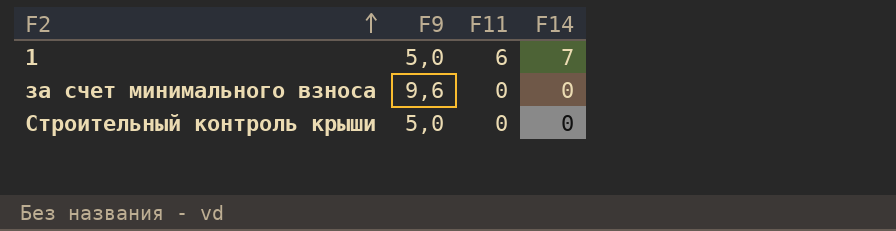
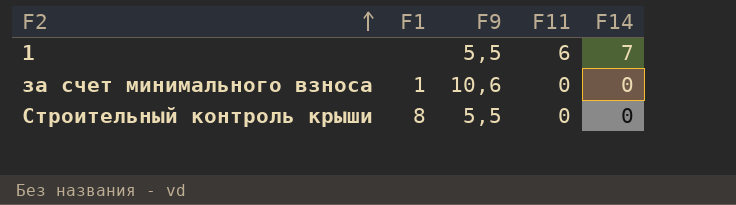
column F1 | position: none -> 2
1 | F9: 5,0 -> 5,5
за счет минимального взноса | F9: 9,6 -> 10,6
Строительный контроль крыши | F9: 5,0 -> 5,5

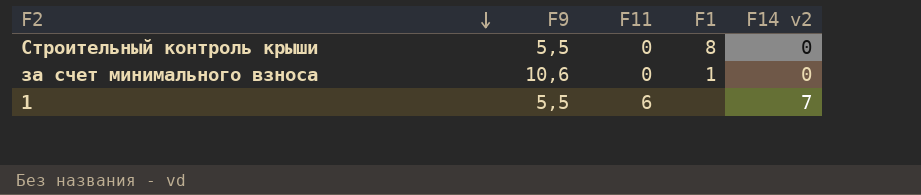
row order: F2 ascending -> F2 descending
column F1 | position: 2 -> 4
column name: F14 -> F14 v2

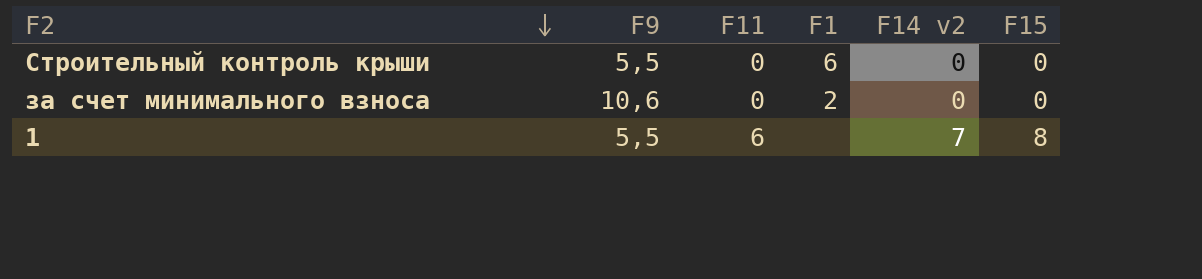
column F15 | position: none -> 6
Строительный контроль крыши | F1: 8 -> 6
за счет минимального взноса | F1: 1 -> 2

